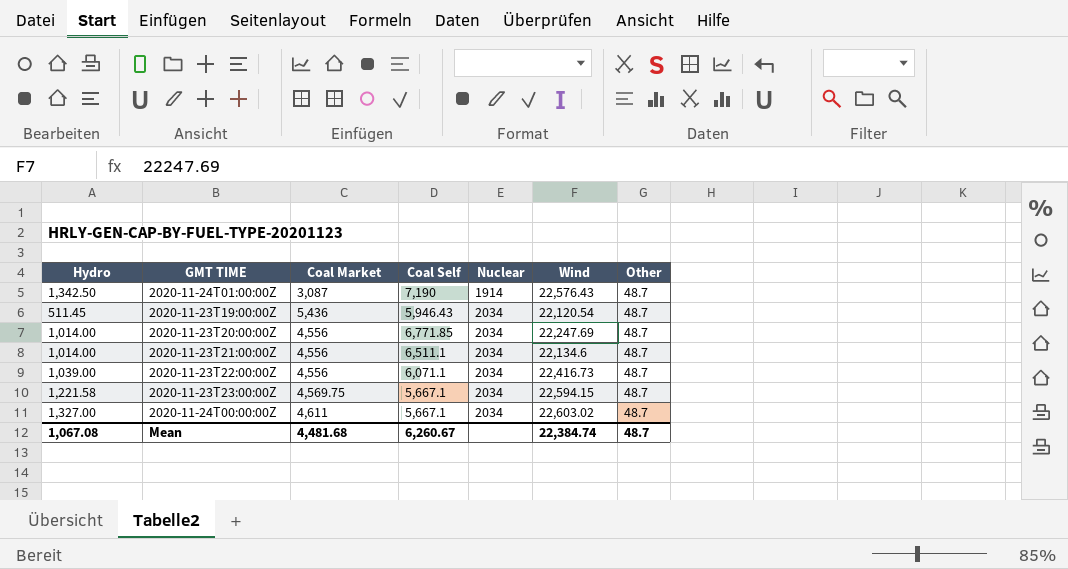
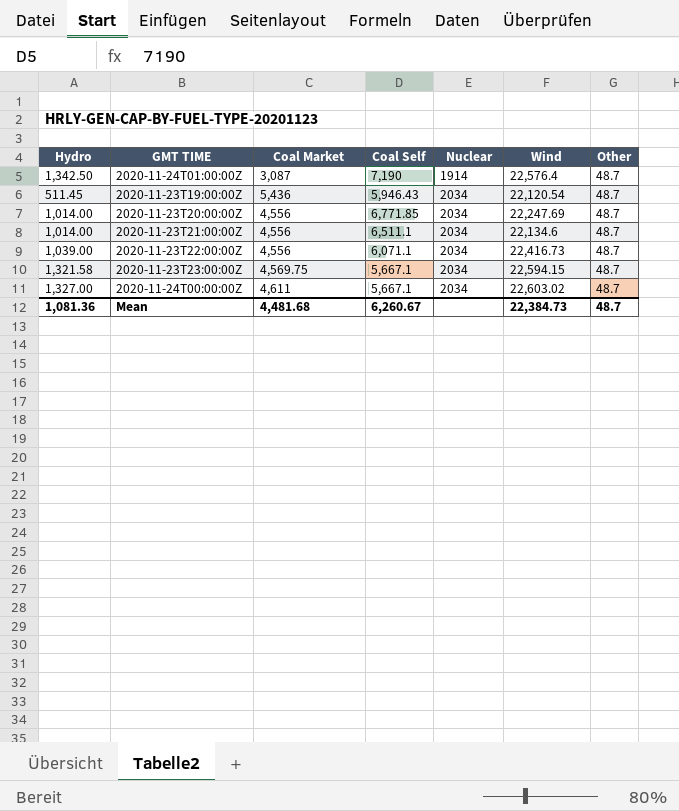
2020-11-24T01:00:00Z | Wind: 22,576.43 -> 22,576.4
2020-11-23T23:00:00Z | Hydro: 1,221.58 -> 1,321.58
Mean | Hydro: 1,067.08 -> 1,081.36
Mean | Wind: 22,384.74 -> 22,384.73

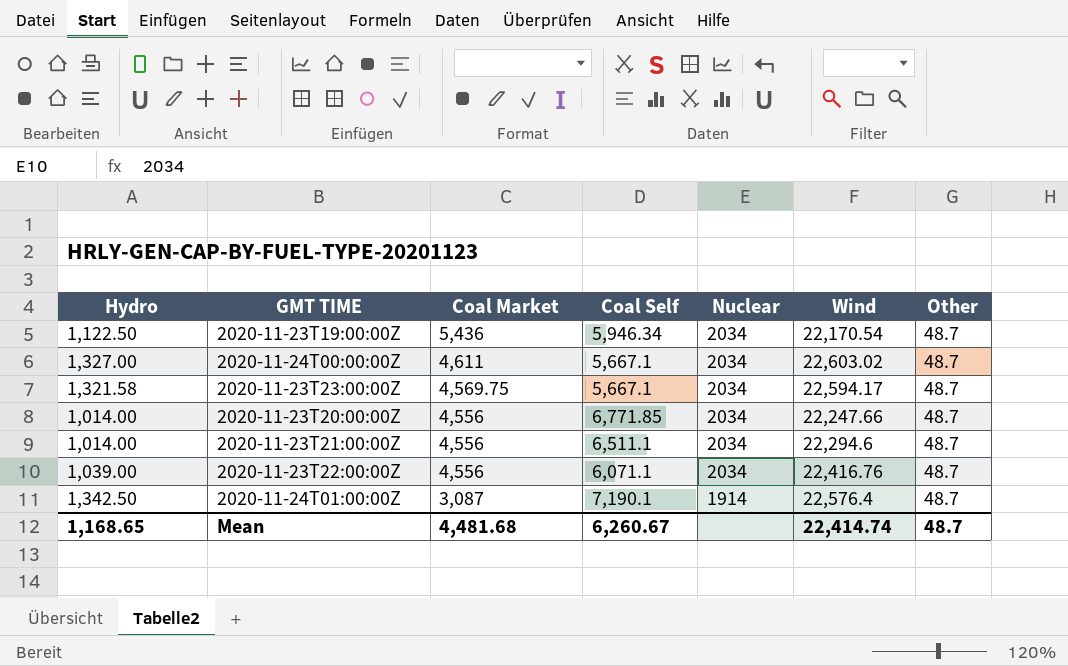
row order: Nuclear ascending -> Coal Market descending
2020-11-23T19:00:00Z | Hydro: 511.45 -> 1,122.50
2020-11-23T19:00:00Z | Coal Self: 5,946.43 -> 5,946.34
2020-11-23T19:00:00Z | Wind: 22,120.54 -> 22,170.54
2020-11-23T23:00:00Z | Wind: 22,594.15 -> 22,594.17
2020-11-23T20:00:00Z | Wind: 22,247.69 -> 22,247.66
2020-11-23T21:00:00Z | Wind: 22,134.6 -> 22,294.6
2020-11-23T22:00:00Z | Wind: 22,416.73 -> 22,416.76
2020-11-24T01:00:00Z | Coal Self: 7,190 -> 7,190.1
Mean | Hydro: 1,081.36 -> 1,168.65
Mean | Wind: 22,384.73 -> 22,414.74

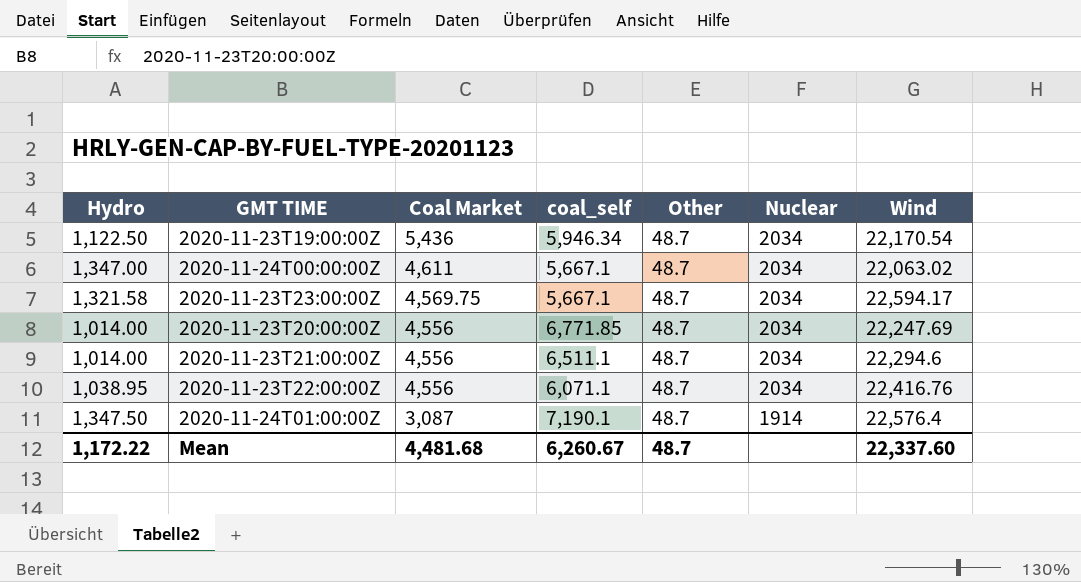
column name: Coal Self -> coal_self
column Other | position: 7 -> 5
2020-11-24T00:00:00Z | Hydro: 1,327.00 -> 1,347.00
2020-11-24T00:00:00Z | Wind: 22,603.02 -> 22,063.02
2020-11-23T20:00:00Z | Wind: 22,247.66 -> 22,247.69
2020-11-23T22:00:00Z | Hydro: 1,039.00 -> 1,038.95
2020-11-24T01:00:00Z | Hydro: 1,342.50 -> 1,347.50
Mean | Hydro: 1,168.65 -> 1,172.22
Mean | Wind: 22,414.74 -> 22,337.60

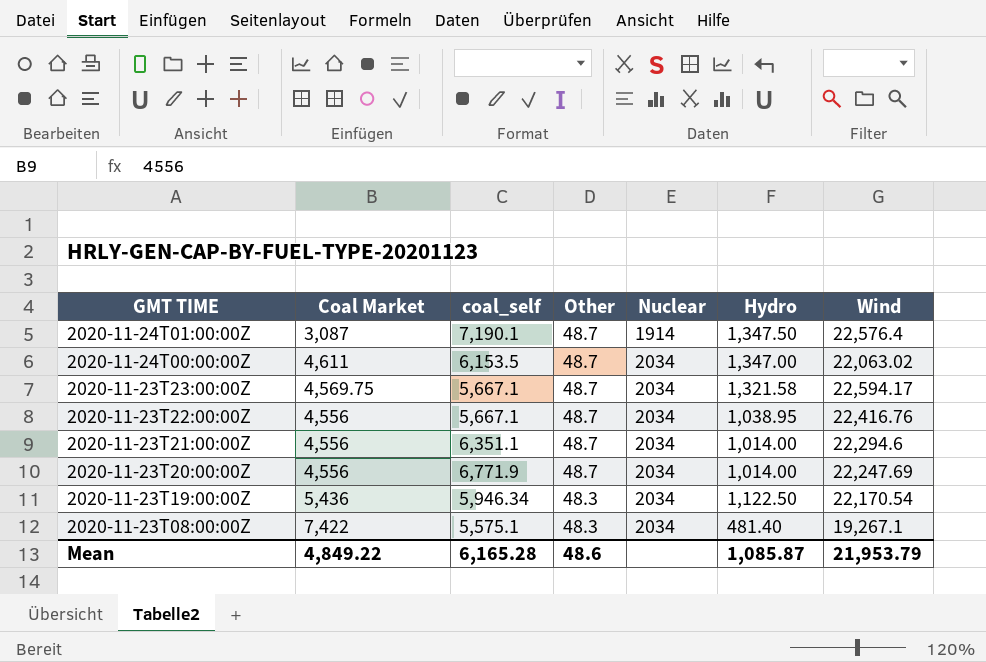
row order: Coal Market descending -> GMT TIME descending
column Hydro | position: 1 -> 6
2020-11-24T00:00:00Z | coal_self: 5,667.1 -> 6,153.5
2020-11-23T22:00:00Z | coal_self: 6,071.1 -> 5,667.1
2020-11-23T21:00:00Z | coal_self: 6,511.1 -> 6,351.1
2020-11-23T20:00:00Z | coal_self: 6,771.85 -> 6,771.9
2020-11-23T19:00:00Z | Other: 48.7 -> 48.3
row 2020-11-23T08:00:00Z: none -> 7,422 | 5,575.1 | 48.3 | 2034 | 481.40 | 19,267.1
Mean | Coal Market: 4,481.68 -> 4,849.22
Mean | coal_self: 6,260.67 -> 6,165.28
Mean | Other: 48.7 -> 48.6
Mean | Hydro: 1,172.22 -> 1,085.87
Mean | Wind: 22,337.60 -> 21,953.79

